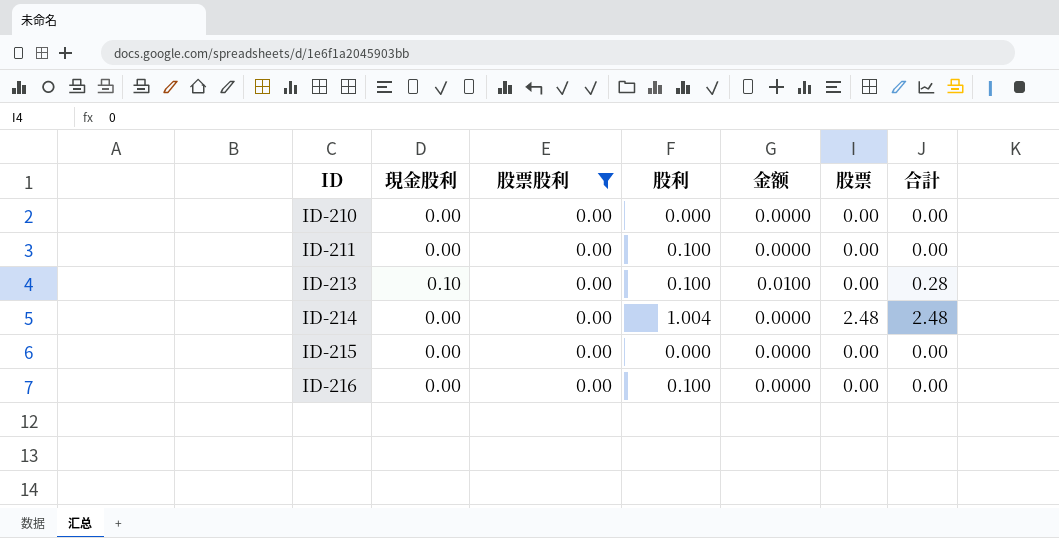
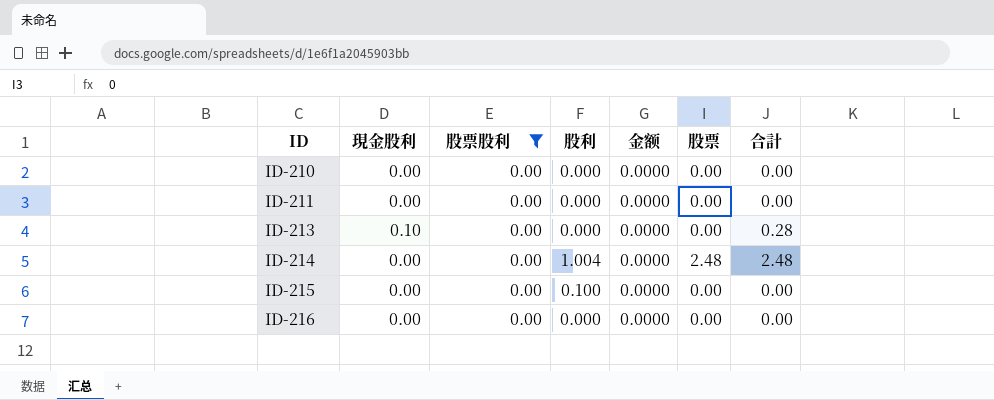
ID-211 | 股利: 0.100 -> 0.000
ID-213 | 股利: 0.100 -> 0.000
ID-213 | 金额: 0.0100 -> 0.0000
ID-215 | 股利: 0.000 -> 0.100
ID-216 | 股利: 0.100 -> 0.000

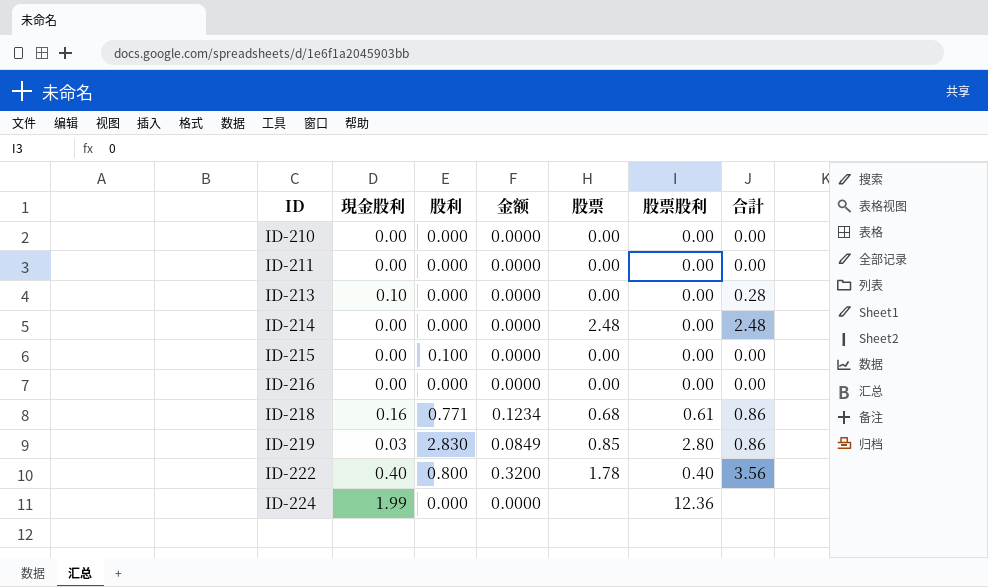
filter: 股票股利 = 0.00 -> none
column 股票股利 | position: 3 -> 6
ID-214 | 股利: 1.004 -> 0.000

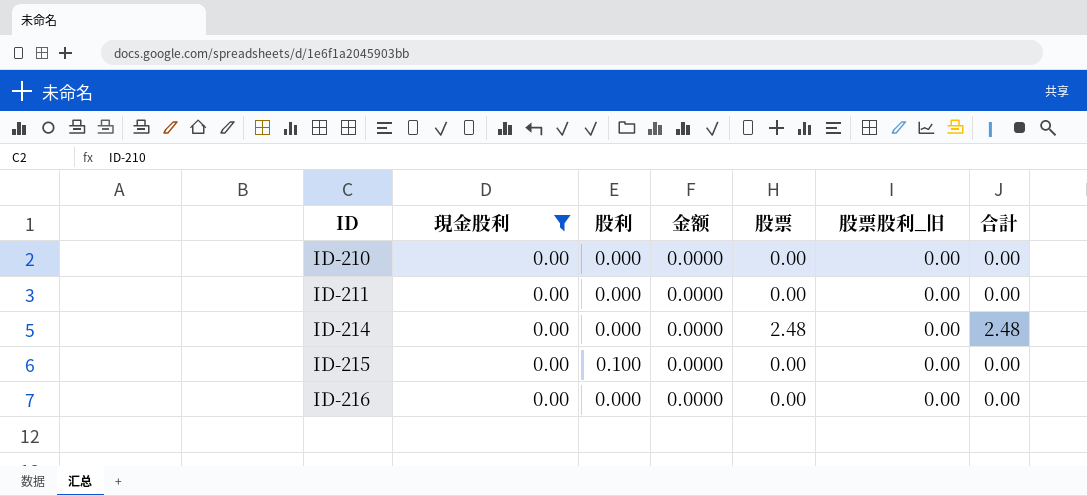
filter: none -> 現金股利 = 0.00
column name: 股票股利 -> 股票股利_旧

